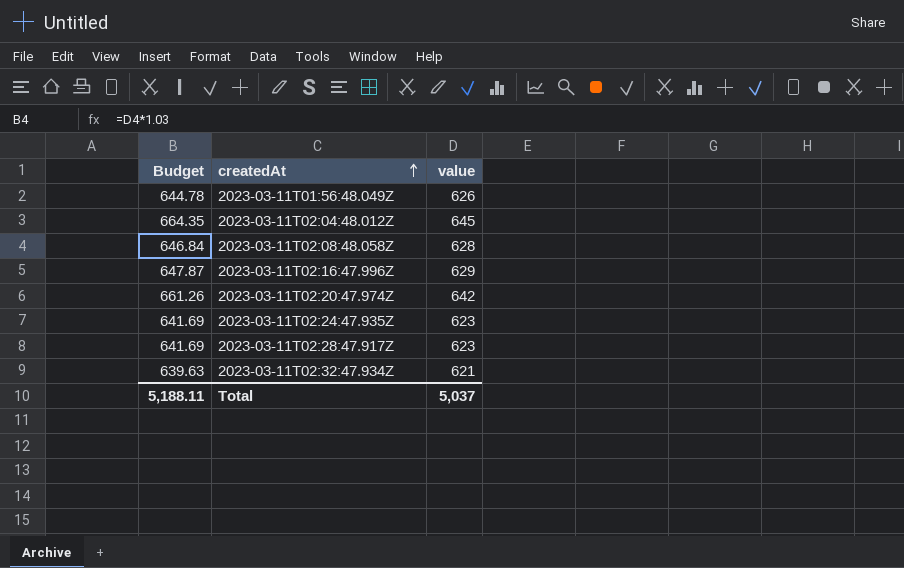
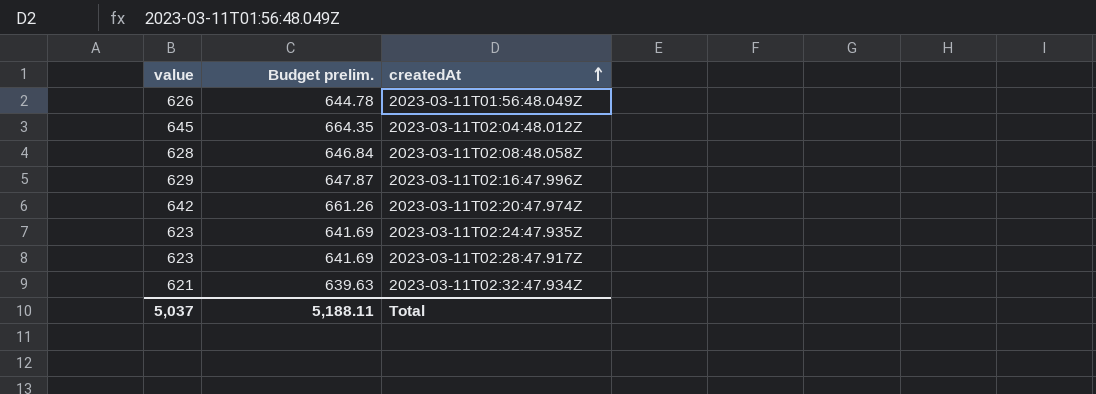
column value | position: 3 -> 1
column name: Budget -> Budget prelim.

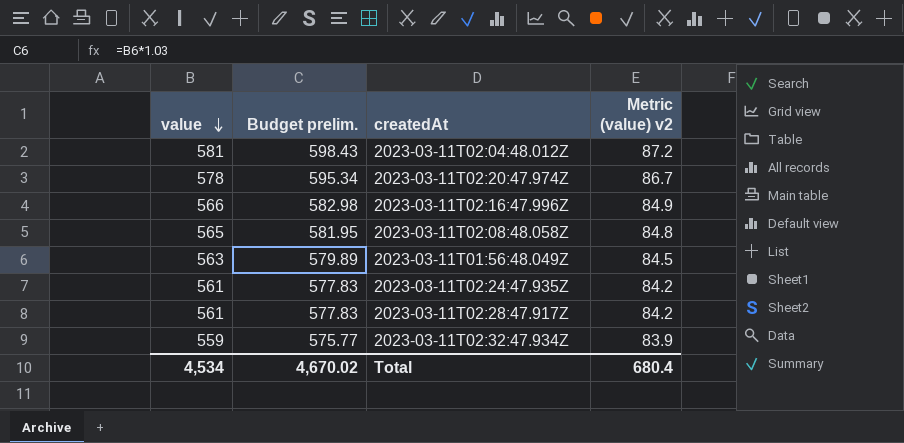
row order: createdAt ascending -> value descending
column Metric (value) v2 | formula: none -> [value] * 0.15
2023-03-11T02:04:48.012Z | value: 645 -> 581
2023-03-11T02:04:48.012Z | Budget prelim.: 664.35 -> 598.43
2023-03-11T02:20:47.974Z | value: 642 -> 578
2023-03-11T02:20:47.974Z | Budget prelim.: 661.26 -> 595.34
2023-03-11T02:16:47.996Z | value: 629 -> 566
2023-03-11T02:16:47.996Z | Budget prelim.: 647.87 -> 582.98
2023-03-11T02:08:48.058Z | value: 628 -> 565
2023-03-11T02:08:48.058Z | Budget prelim.: 646.84 -> 581.95
2023-03-11T01:56:48.049Z | value: 626 -> 563
2023-03-11T01:56:48.049Z | Budget prelim.: 644.78 -> 579.89
2023-03-11T02:24:47.935Z | value: 623 -> 561
2023-03-11T02:24:47.935Z | Budget prelim.: 641.69 -> 577.83
2023-03-11T02:28:47.917Z | value: 623 -> 561
2023-03-11T02:28:47.917Z | Budget prelim.: 641.69 -> 577.83
2023-03-11T02:32:47.934Z | value: 621 -> 559
2023-03-11T02:32:47.934Z | Budget prelim.: 639.63 -> 575.77
Total | value: 5,037 -> 4,534
Total | Budget prelim.: 5,188.11 -> 4,670.02

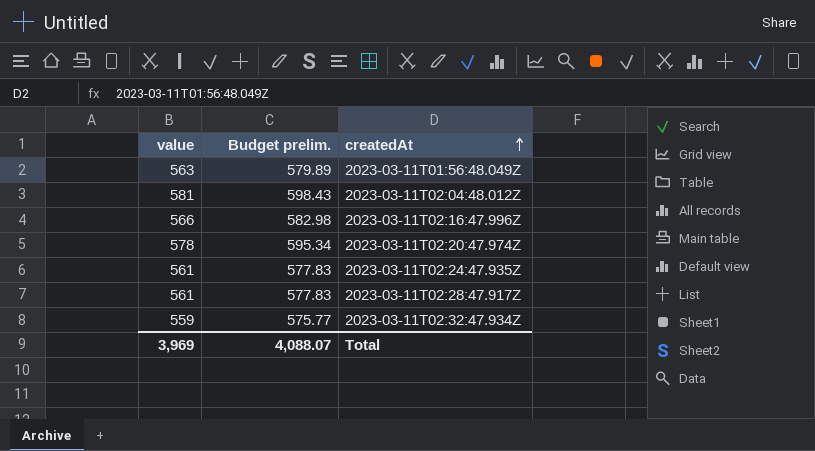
row order: value descending -> createdAt ascending
column Metric (value) v2 | formula: [value] * 0.15 -> none
row 2023-03-11T02:08:48.058Z: 565 | 581.95 | 84.8 -> none
Total | value: 4,534 -> 3,969
Total | Budget prelim.: 4,670.02 -> 4,088.07

